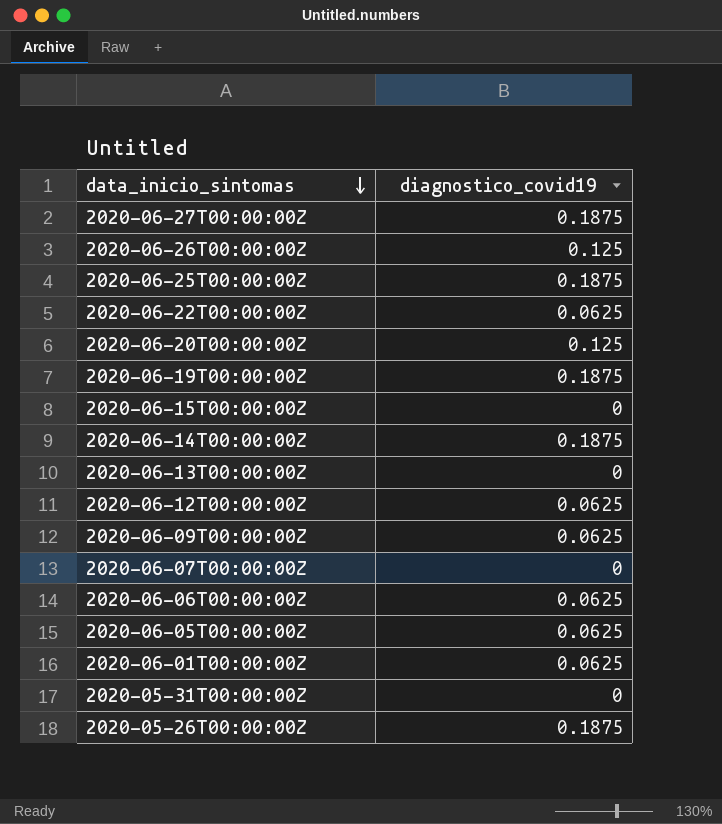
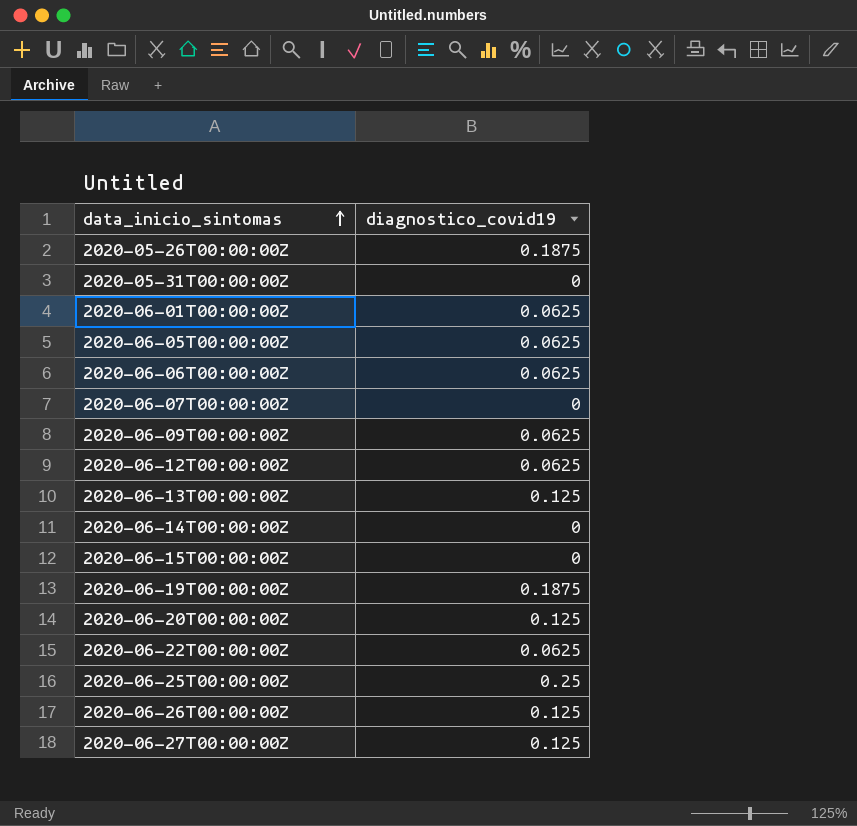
row order: data_inicio_sintomas descending -> data_inicio_sintomas ascending
2020-06-13T00:00:00Z | diagnostico_covid19: 0 -> 0.125
2020-06-14T00:00:00Z | diagnostico_covid19: 0.1875 -> 0
2020-06-25T00:00:00Z | diagnostico_covid19: 0.1875 -> 0.25
2020-06-27T00:00:00Z | diagnostico_covid19: 0.1875 -> 0.125

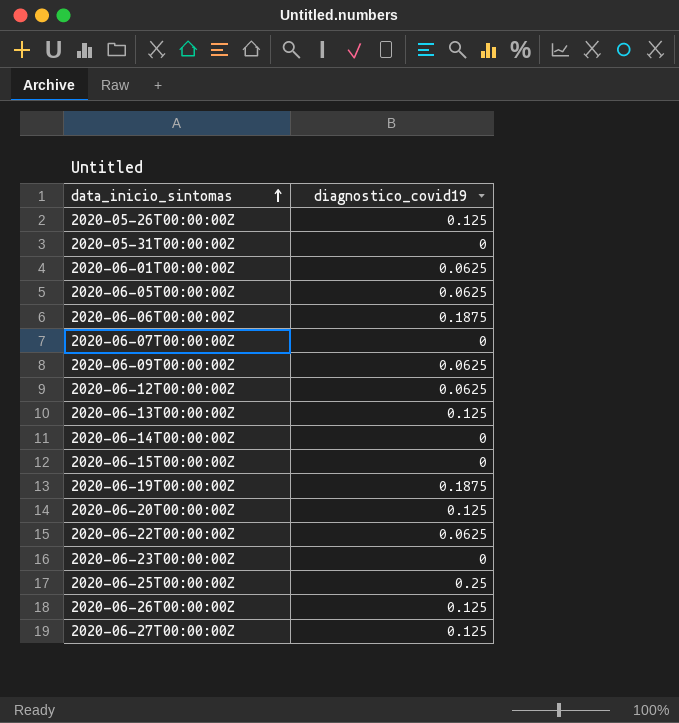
2020-05-26T00:00:00Z | diagnostico_covid19: 0.1875 -> 0.125
2020-06-06T00:00:00Z | diagnostico_covid19: 0.0625 -> 0.1875
row 2020-06-23T00:00:00Z: none -> 0

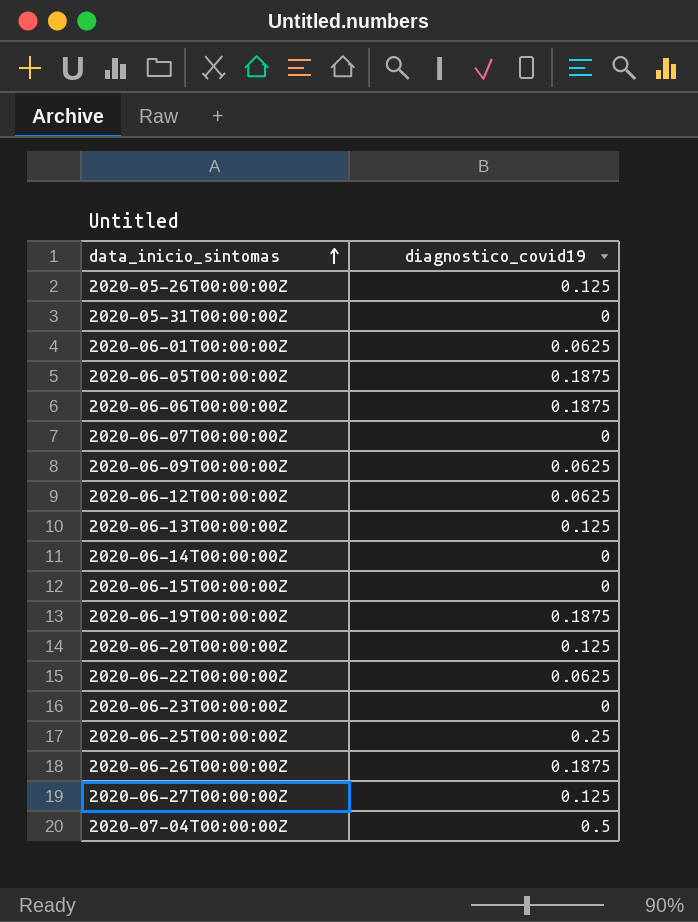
2020-06-05T00:00:00Z | diagnostico_covid19: 0.0625 -> 0.1875
2020-06-26T00:00:00Z | diagnostico_covid19: 0.125 -> 0.1875
row 2020-07-04T00:00:00Z: none -> 0.5

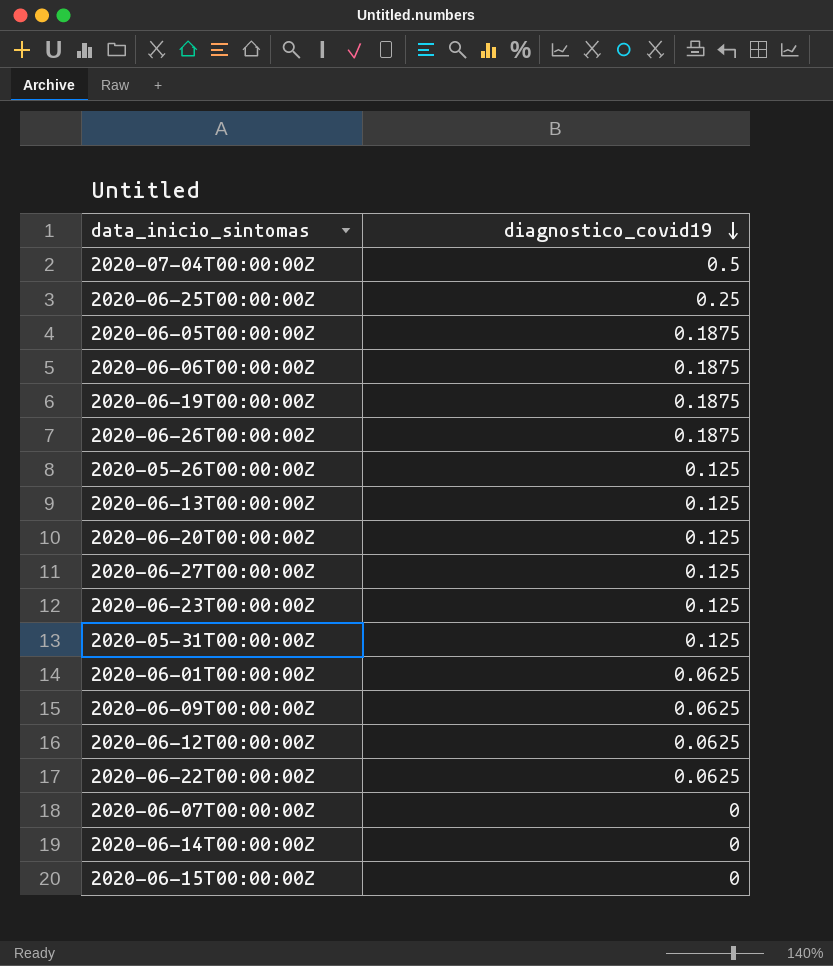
row order: data_inicio_sintomas ascending -> diagnostico_covid19 descending
2020-06-23T00:00:00Z | diagnostico_covid19: 0 -> 0.125
2020-05-31T00:00:00Z | diagnostico_covid19: 0 -> 0.125

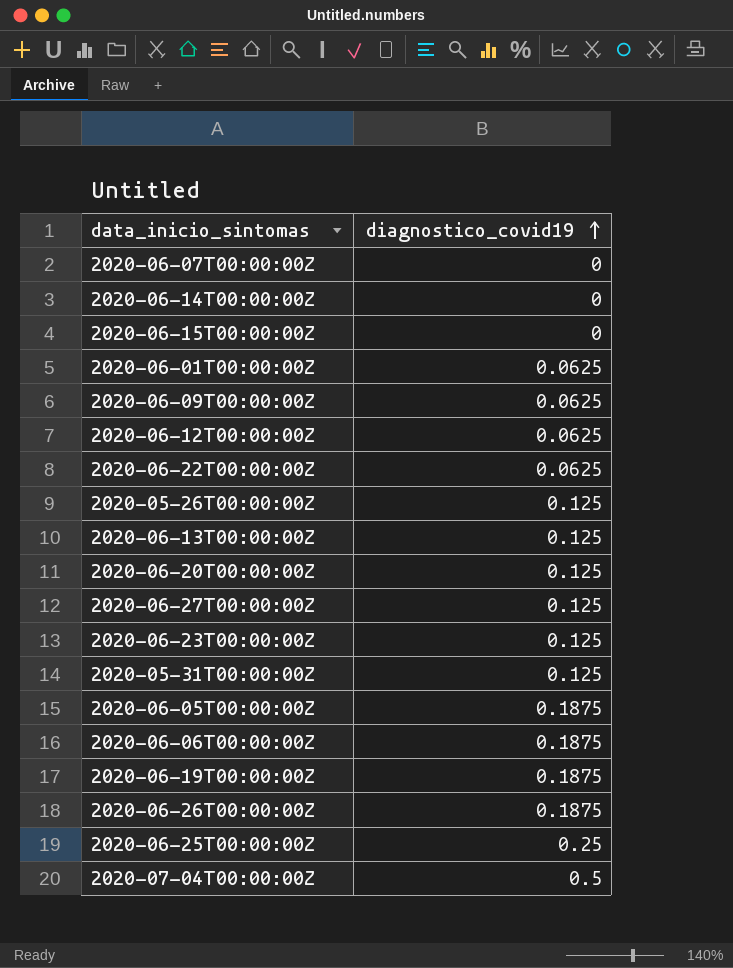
row order: diagnostico_covid19 descending -> diagnostico_covid19 ascending

